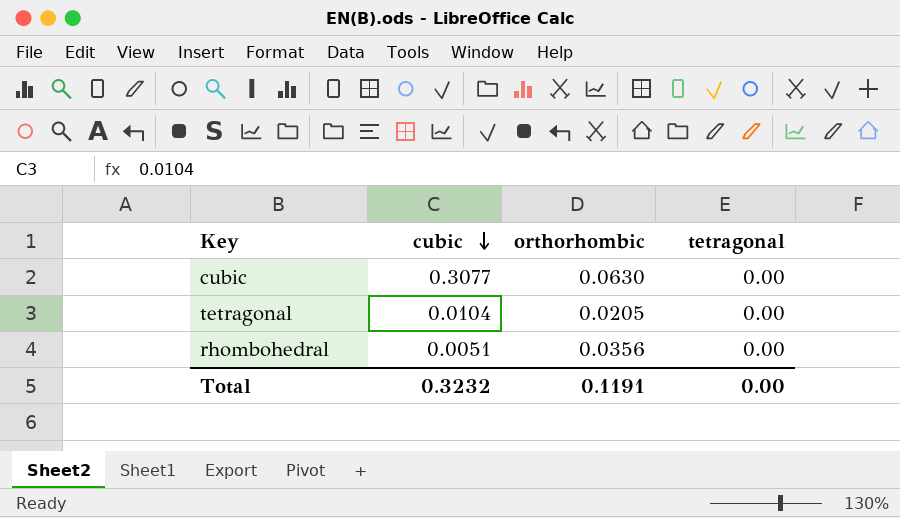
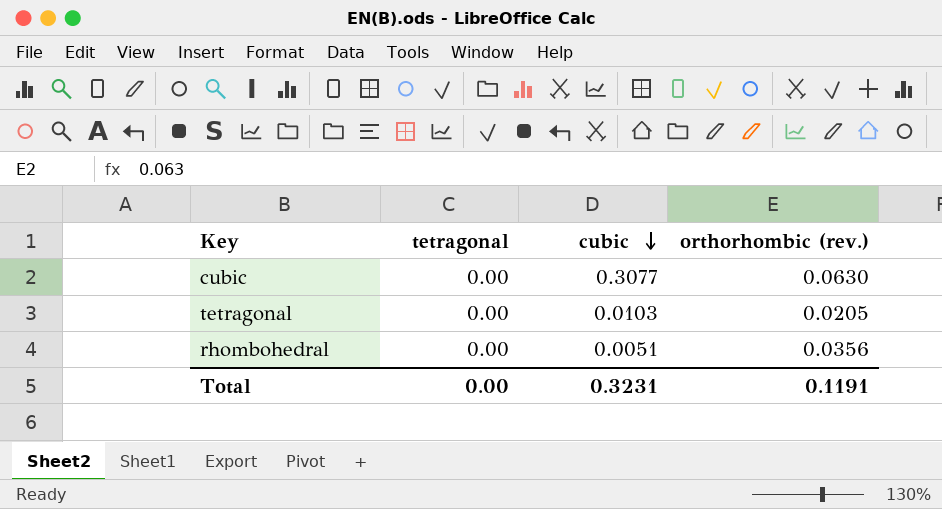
column tetragonal | position: 4 -> 2
column name: orthorhombic -> orthorhombic (rev.)
tetragonal | cubic: 0.0104 -> 0.0103
Total | cubic: 0.3232 -> 0.3231

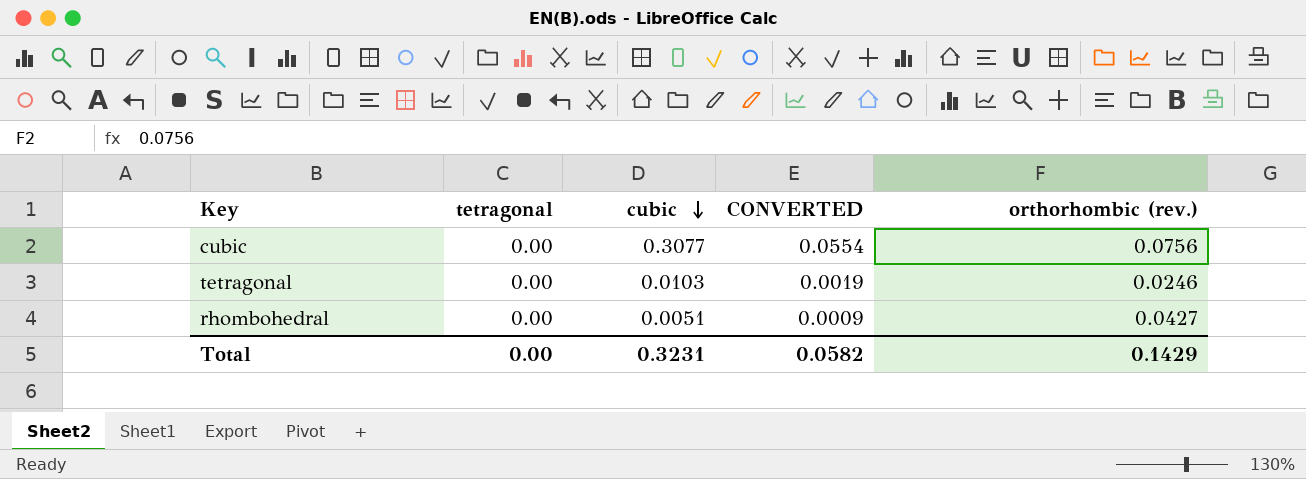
column CONVERTED | formula: none -> [cubic] * 0.18
cubic | orthorhombic (rev.): 0.0630 -> 0.0756
tetragonal | orthorhombic (rev.): 0.0205 -> 0.0246
rhombohedral | orthorhombic (rev.): 0.0356 -> 0.0427
Total | orthorhombic (rev.): 0.1191 -> 0.1429

